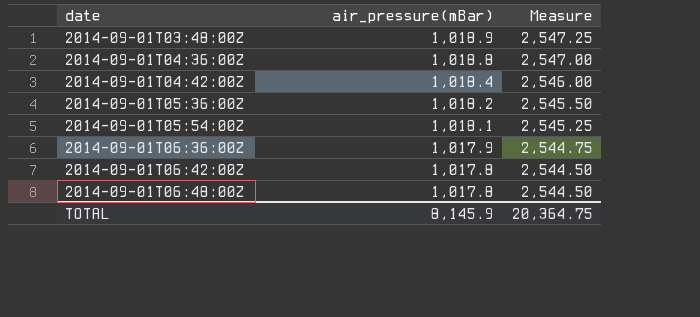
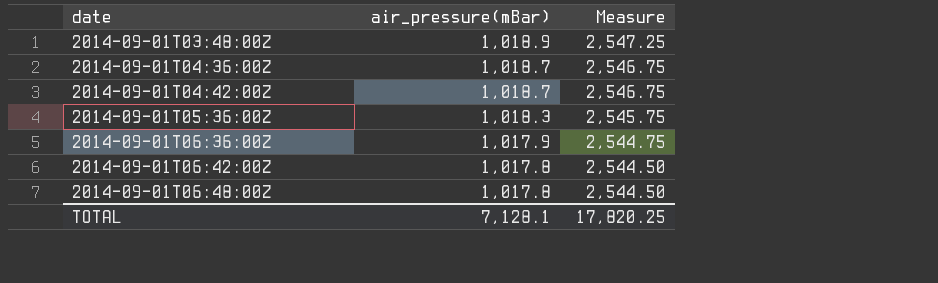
row 2014-09-01T05:54:00Z: 1,018.1 | 2,545.25 -> none
2014-09-01T04:36:00Z | air_pressure(mBar): 1,018.8 -> 1,018.7
2014-09-01T04:36:00Z | Measure: 2,547.00 -> 2,546.75
2014-09-01T04:42:00Z | air_pressure(mBar): 1,018.4 -> 1,018.7
2014-09-01T04:42:00Z | Measure: 2,546.00 -> 2,546.75
2014-09-01T05:36:00Z | air_pressure(mBar): 1,018.2 -> 1,018.3
2014-09-01T05:36:00Z | Measure: 2,545.50 -> 2,545.75
TOTAL | air_pressure(mBar): 8,145.9 -> 7,128.1
TOTAL | Measure: 20,364.75 -> 17,820.25

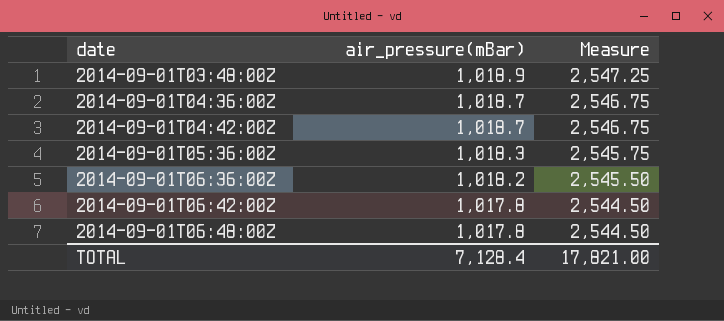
2014-09-01T06:36:00Z | air_pressure(mBar): 1,017.9 -> 1,018.2
2014-09-01T06:36:00Z | Measure: 2,544.75 -> 2,545.50
TOTAL | air_pressure(mBar): 7,128.1 -> 7,128.4
TOTAL | Measure: 17,820.25 -> 17,821.00

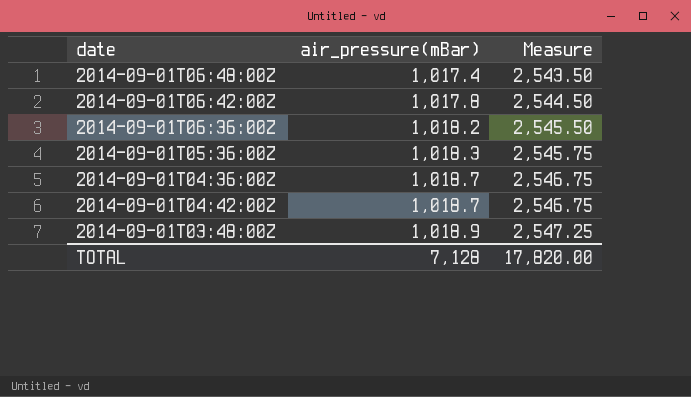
row order: date ascending -> air_pressure(mBar) ascending
2014-09-01T06:48:00Z | air_pressure(mBar): 1,017.8 -> 1,017.4
2014-09-01T06:48:00Z | Measure: 2,544.50 -> 2,543.50
TOTAL | air_pressure(mBar): 7,128.4 -> 7,128
TOTAL | Measure: 17,821.00 -> 17,820.00

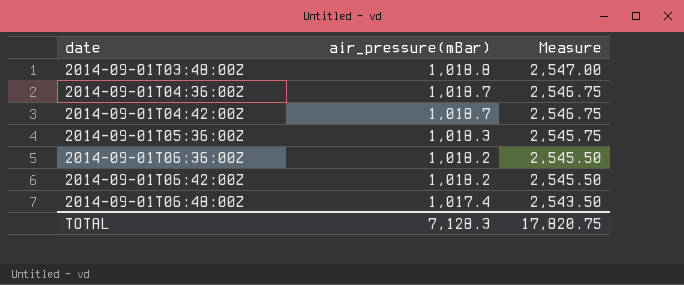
row order: air_pressure(mBar) ascending -> date ascending
2014-09-01T03:48:00Z | air_pressure(mBar): 1,018.9 -> 1,018.8
2014-09-01T03:48:00Z | Measure: 2,547.25 -> 2,547.00
2014-09-01T06:42:00Z | air_pressure(mBar): 1,017.8 -> 1,018.2
2014-09-01T06:42:00Z | Measure: 2,544.50 -> 2,545.50
TOTAL | air_pressure(mBar): 7,128 -> 7,128.3
TOTAL | Measure: 17,820.00 -> 17,820.75

